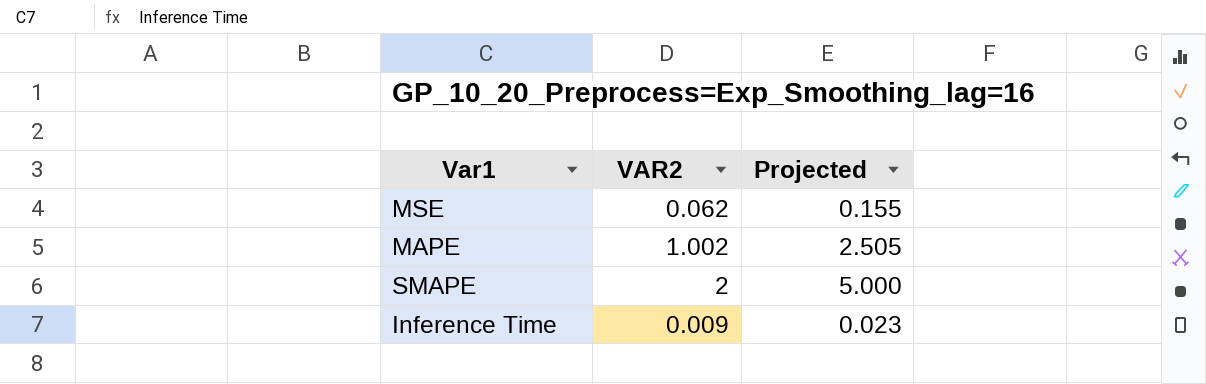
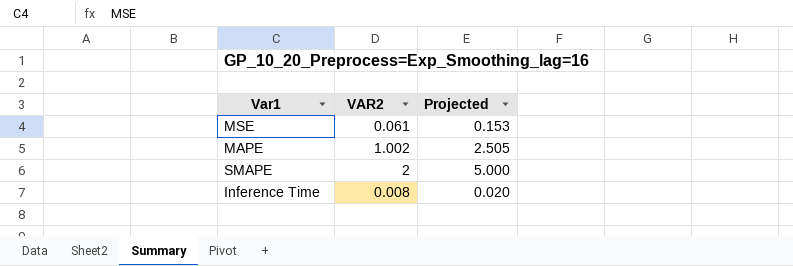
MSE | VAR2: 0.062 -> 0.061
MSE | Projected: 0.155 -> 0.153
Inference Time | VAR2: 0.009 -> 0.008
Inference Time | Projected: 0.023 -> 0.020

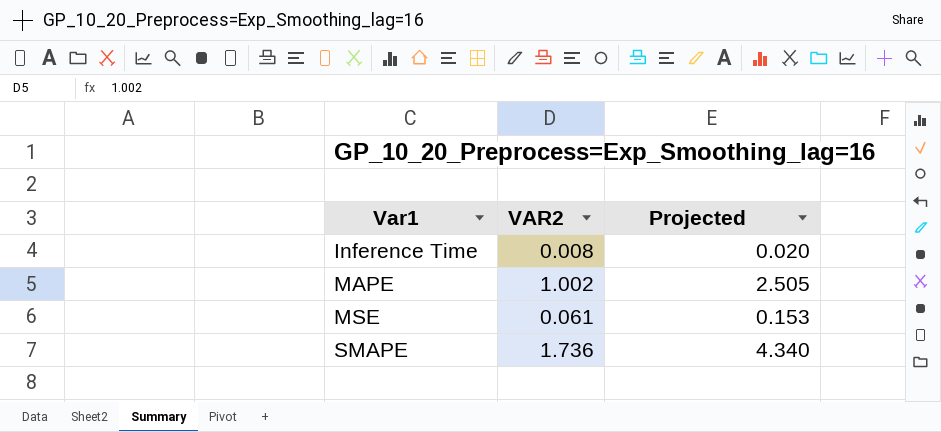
row order: none -> Var1 ascending
SMAPE | VAR2: 2 -> 1.736
SMAPE | Projected: 5.000 -> 4.340

